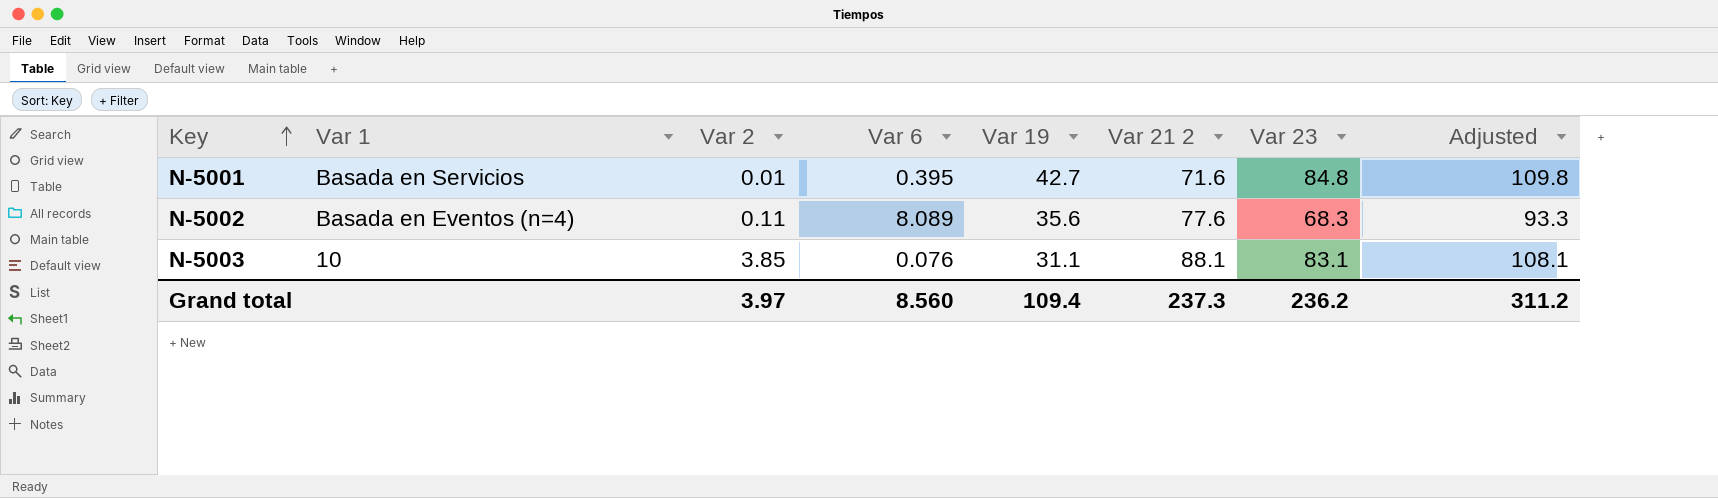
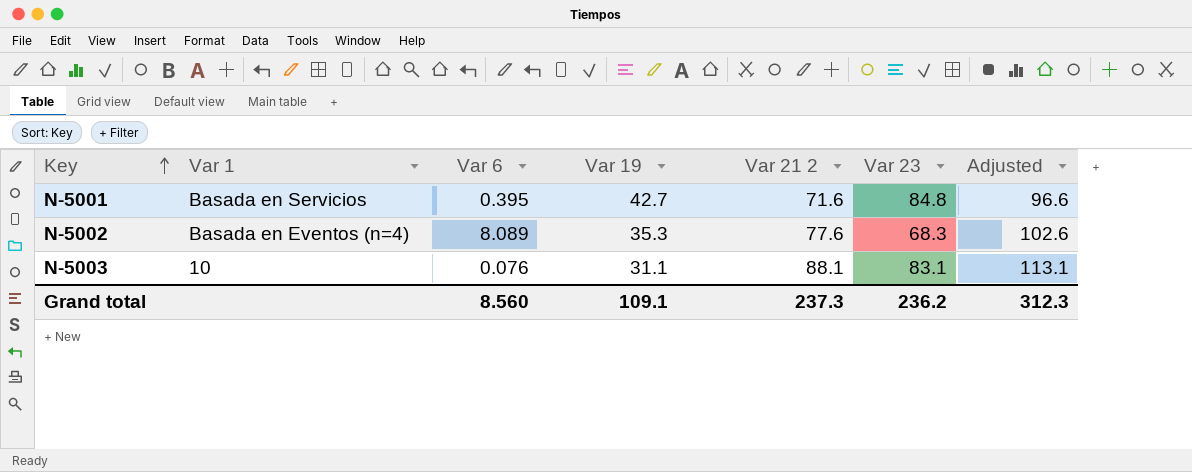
column Var 2 | position: 3 -> none
column Adjusted | formula: [Var 23] + 25 -> [Var 21 2] + 25
N-5002 | Var 19: 35.6 -> 35.3
Grand total | Var 19: 109.4 -> 109.1
Grand total | Adjusted: 311.2 -> 312.3

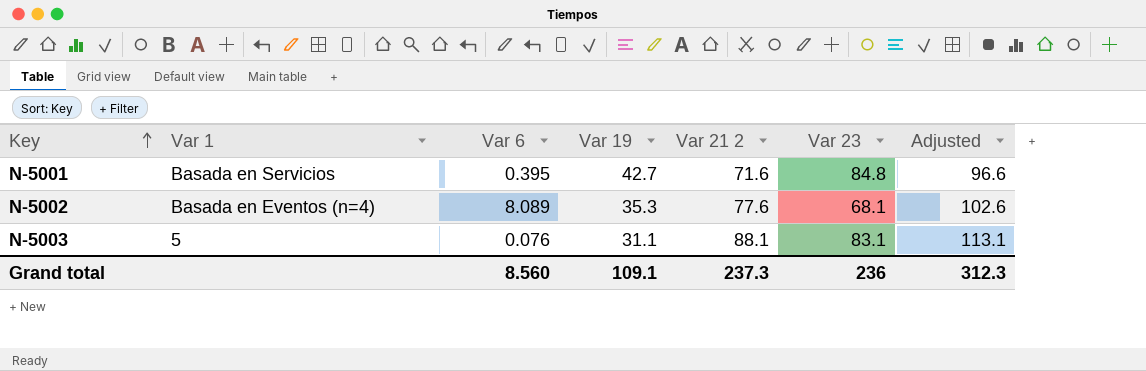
N-5002 | Var 23: 68.3 -> 68.1
N-5003 | Var 1: 10 -> 5
Grand total | Var 23: 236.2 -> 236

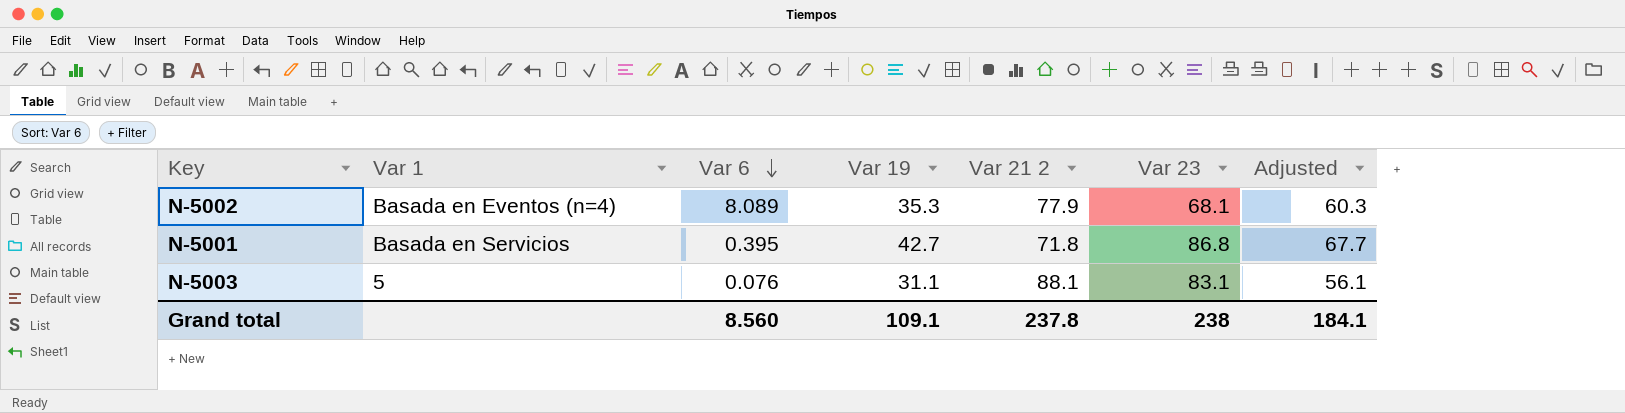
row order: Key ascending -> Var 6 descending
column Adjusted | formula: [Var 21 2] + 25 -> [Var 19] + 25
N-5002 | Var 21 2: 77.6 -> 77.9
N-5001 | Var 21 2: 71.6 -> 71.8
N-5001 | Var 23: 84.8 -> 86.8
Grand total | Var 21 2: 237.3 -> 237.8
Grand total | Var 23: 236 -> 238
Grand total | Adjusted: 312.3 -> 184.1

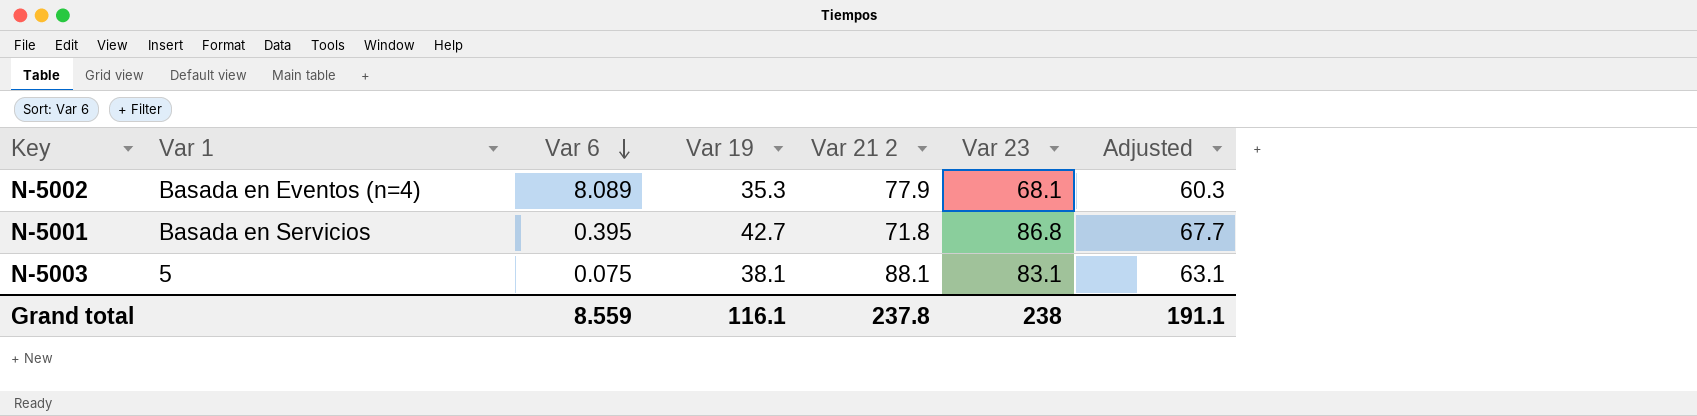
N-5003 | Var 6: 0.076 -> 0.075
N-5003 | Var 19: 31.1 -> 38.1
N-5003 | Adjusted: 56.1 -> 63.1
Grand total | Var 6: 8.560 -> 8.559
Grand total | Var 19: 109.1 -> 116.1
Grand total | Adjusted: 184.1 -> 191.1

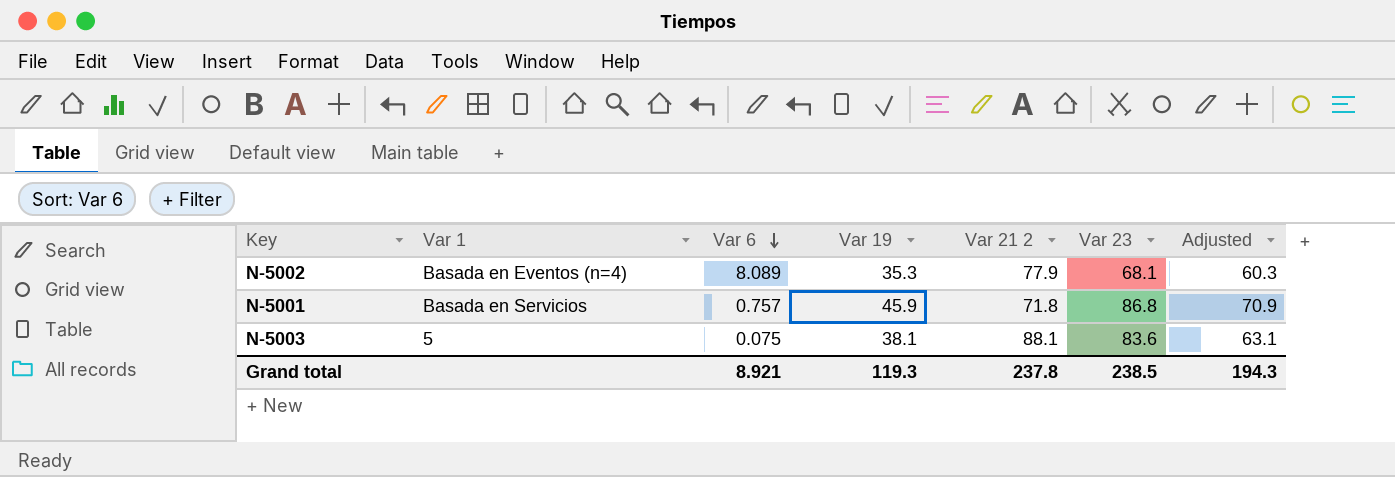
N-5001 | Var 6: 0.395 -> 0.757
N-5001 | Var 19: 42.7 -> 45.9
N-5001 | Adjusted: 67.7 -> 70.9
N-5003 | Var 23: 83.1 -> 83.6
Grand total | Var 6: 8.559 -> 8.921
Grand total | Var 19: 116.1 -> 119.3
Grand total | Var 23: 238 -> 238.5
Grand total | Adjusted: 191.1 -> 194.3

